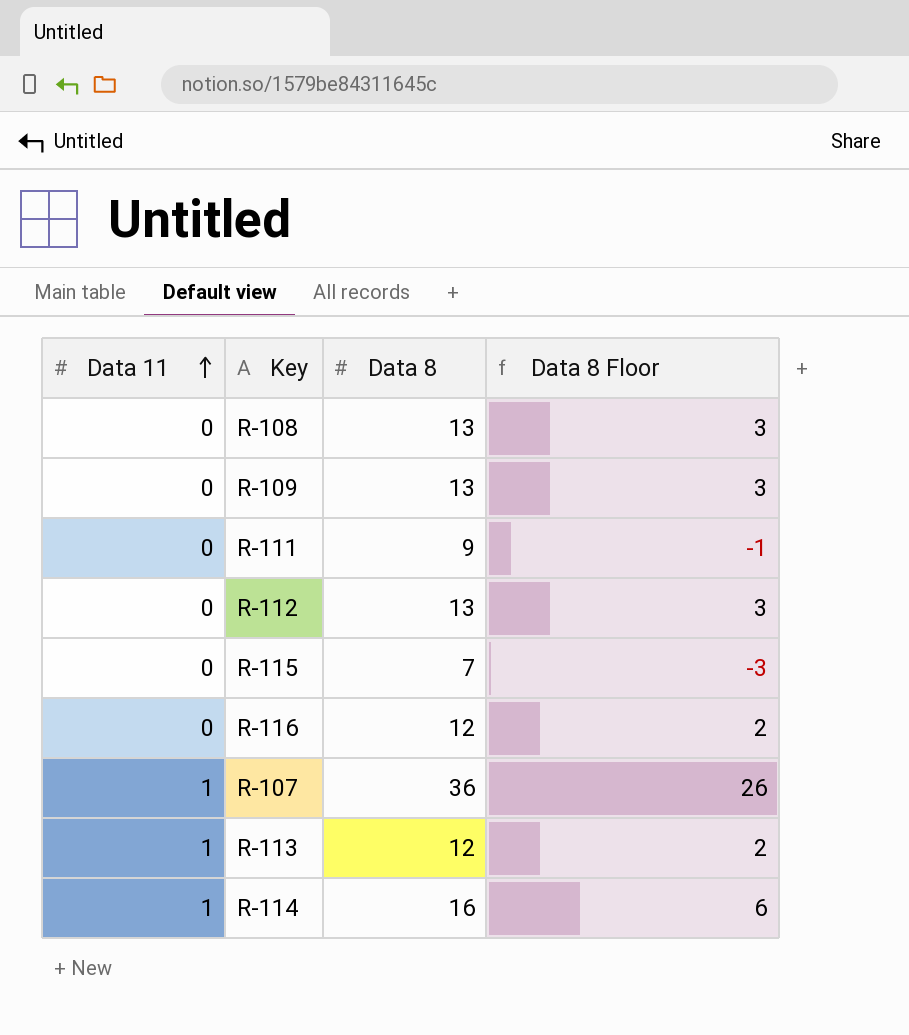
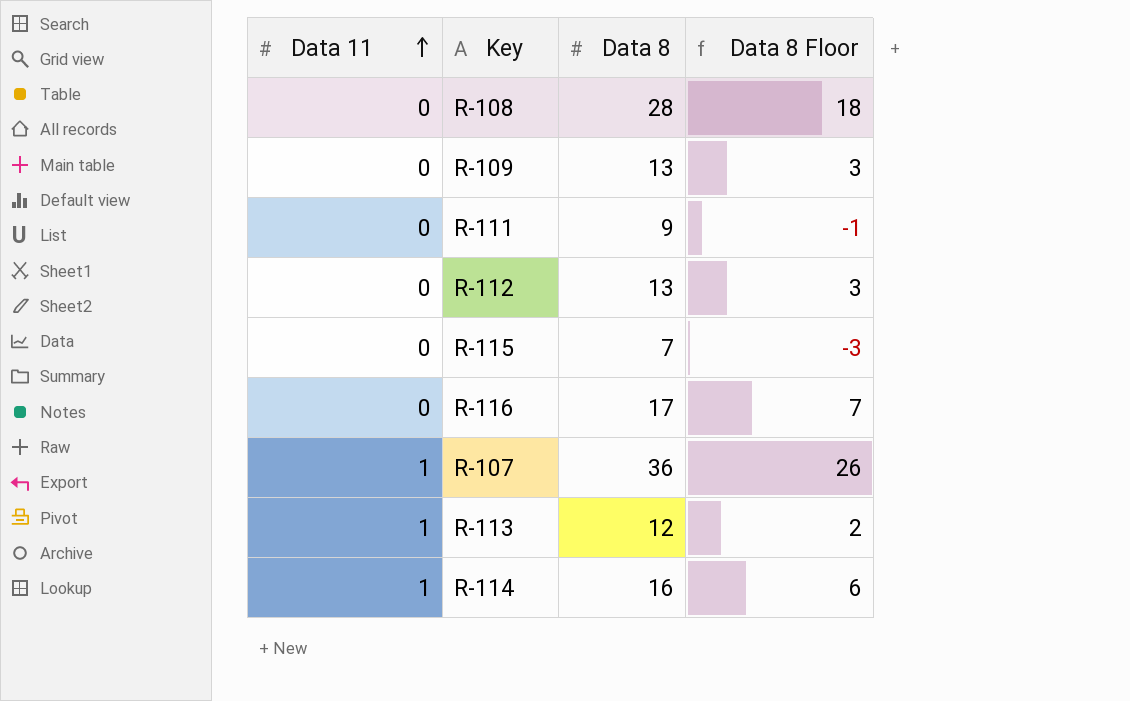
R-108 | Data 8: 13 -> 28
R-108 | Data 8 Floor: 3 -> 18
R-116 | Data 8: 12 -> 17
R-116 | Data 8 Floor: 2 -> 7

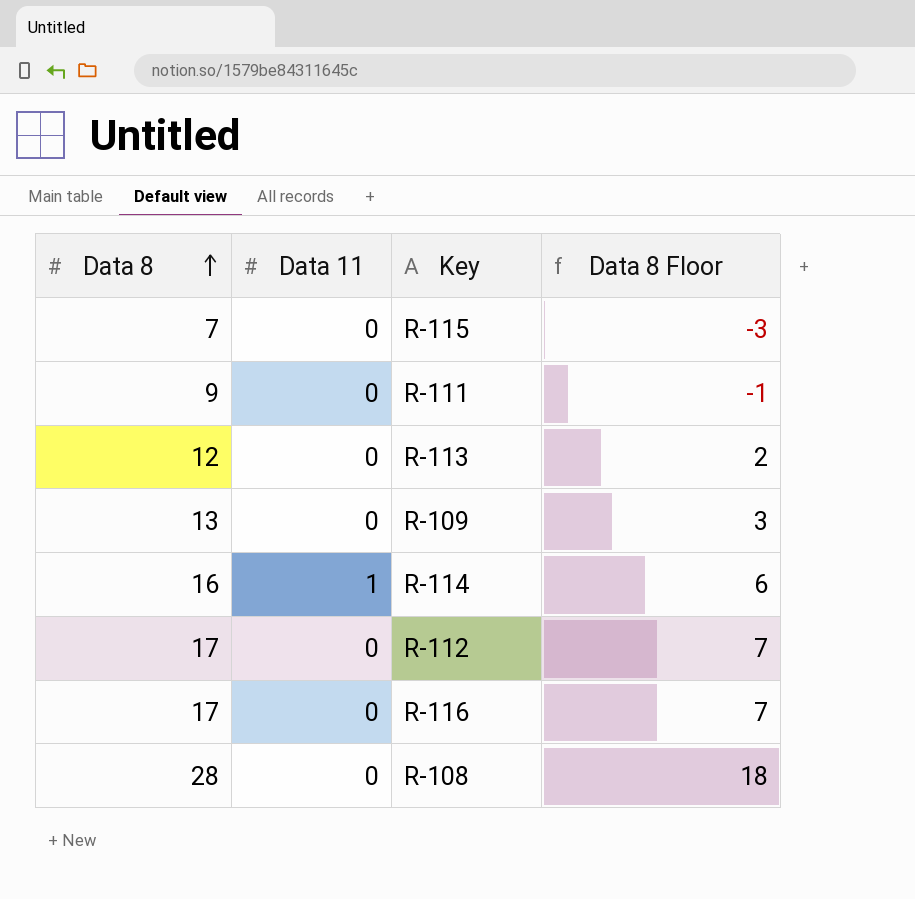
row order: Data 11 ascending -> Data 8 ascending
column Data 8 | position: 3 -> 1
row R-107: 1 | 36 | 26 -> none
R-113 | Data 11: 1 -> 0
R-112 | Data 8: 13 -> 17
R-112 | Data 8 Floor: 3 -> 7

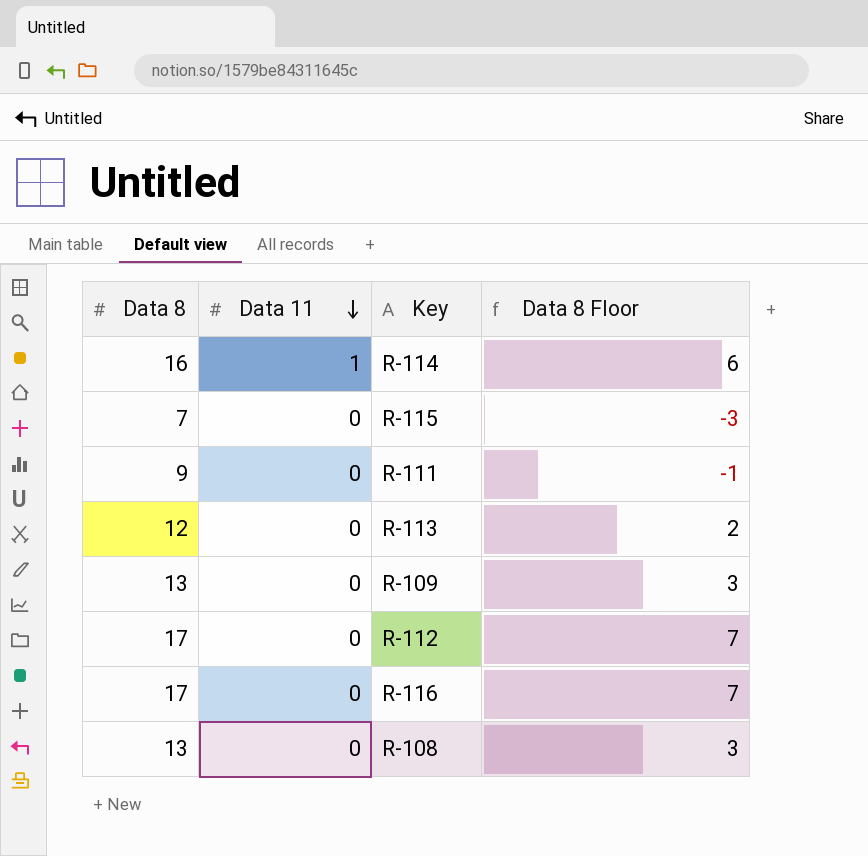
row order: Data 8 ascending -> Data 11 descending
R-108 | Data 8: 28 -> 13
R-108 | Data 8 Floor: 18 -> 3

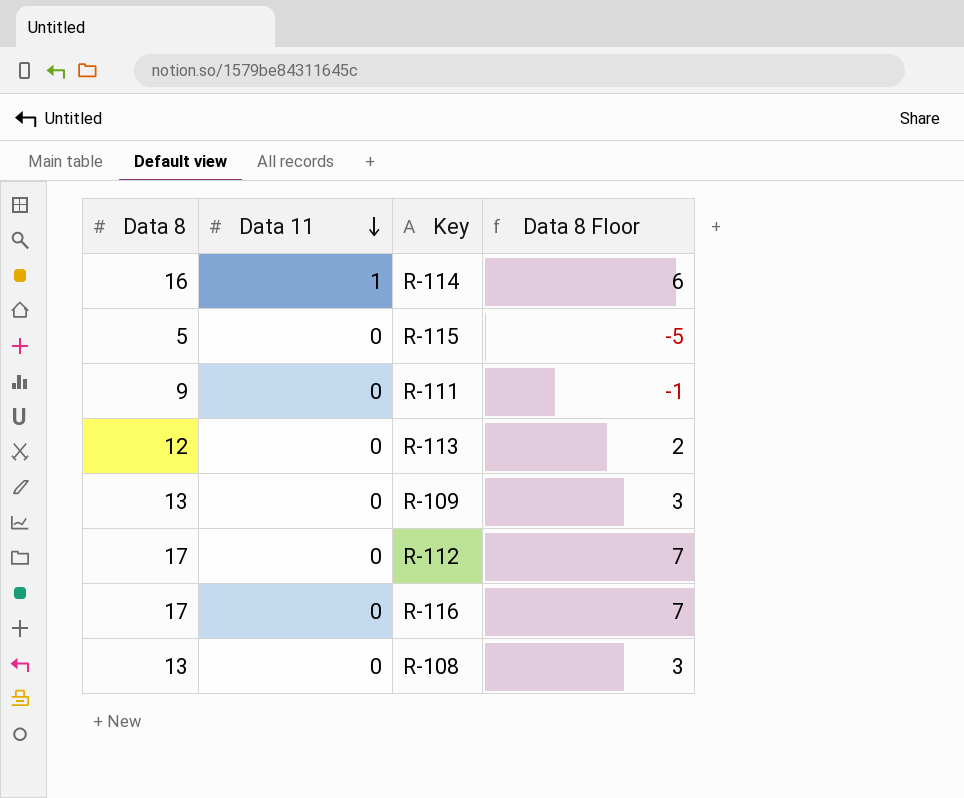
R-115 | Data 8: 7 -> 5
R-115 | Data 8 Floor: -3 -> -5

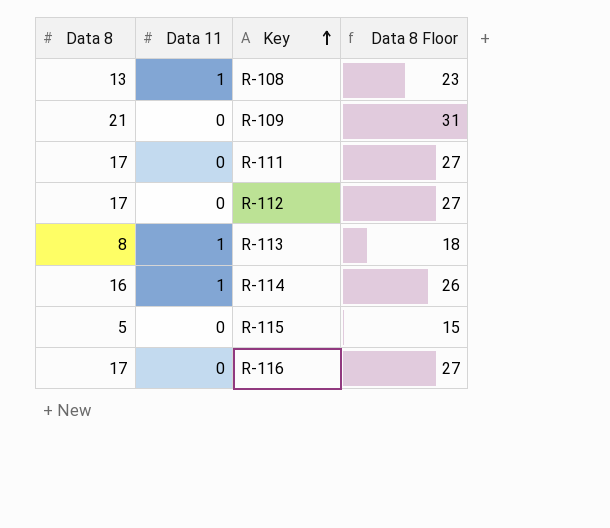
row order: Data 11 descending -> Key ascending
column Data 8 Floor | formula: [Data 8] - 10 -> [Data 8] + 10
R-108 | Data 11: 0 -> 1
R-109 | Data 8: 13 -> 21
R-111 | Data 8: 9 -> 17
R-113 | Data 8: 12 -> 8
R-113 | Data 11: 0 -> 1

